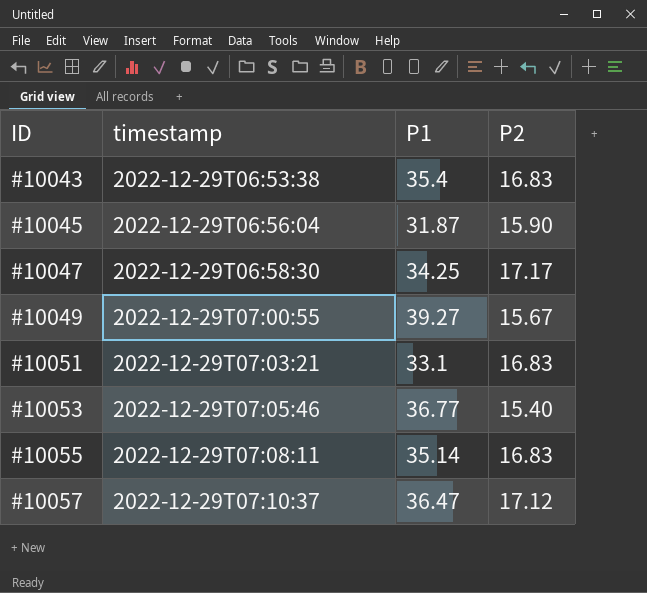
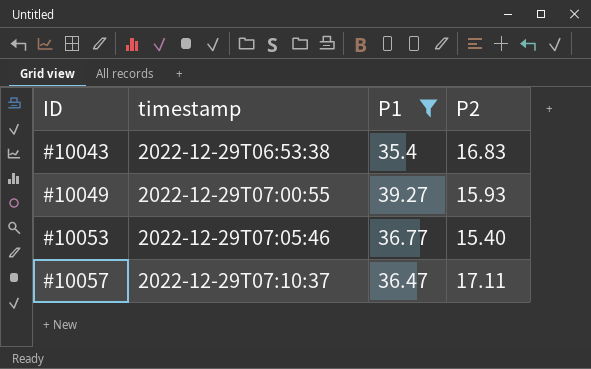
filter: none -> P1 >= 35.4
#10049 | P2: 15.67 -> 15.93
#10057 | P2: 17.12 -> 17.11

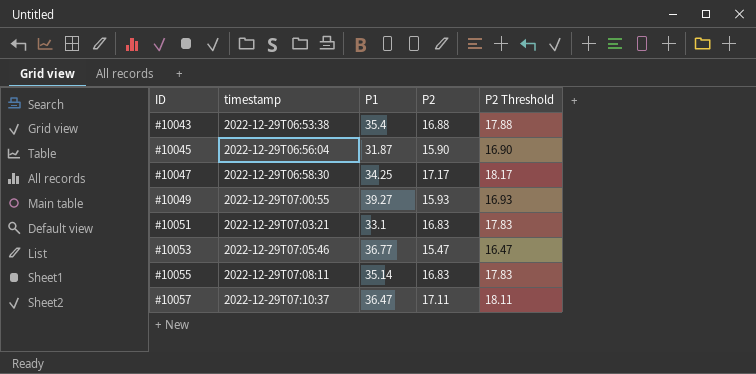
filter: P1 >= 35.4 -> none
column P2 Threshold | formula: none -> [P2] + 1
#10043 | P2: 16.83 -> 16.88
#10053 | P2: 15.40 -> 15.47

